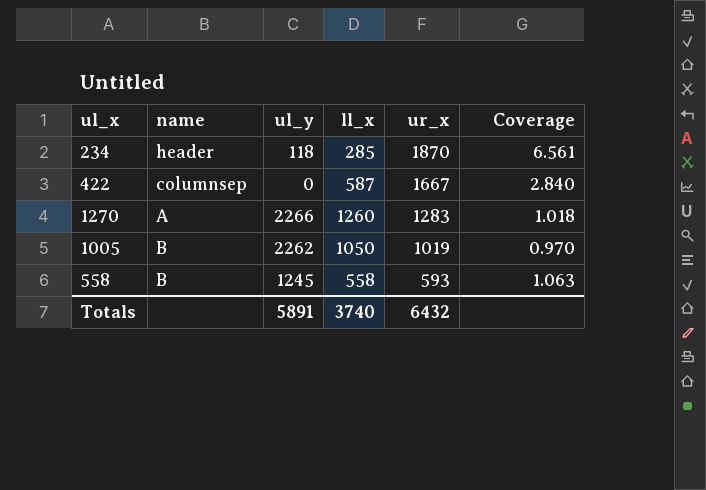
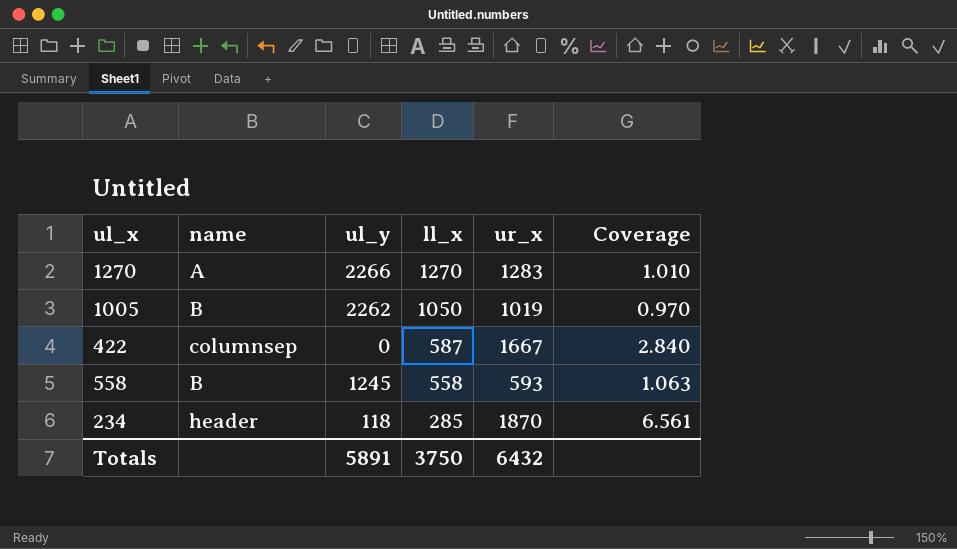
row order: ur_x descending -> ll_x descending
1270 | ll_x: 1260 -> 1270
1270 | Coverage: 1.018 -> 1.010
Totals | ll_x: 3740 -> 3750

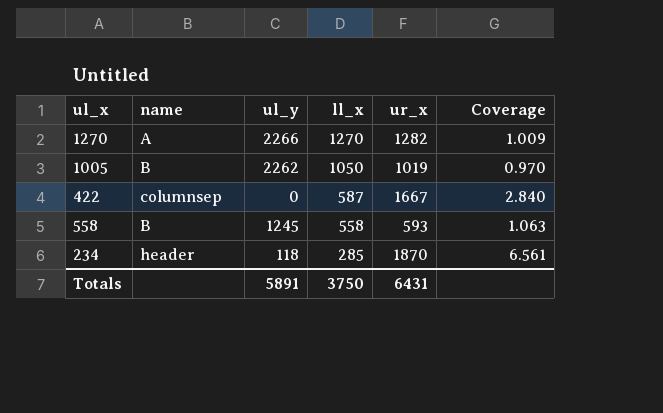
1270 | ur_x: 1283 -> 1282
1270 | Coverage: 1.010 -> 1.009
Totals | ur_x: 6432 -> 6431

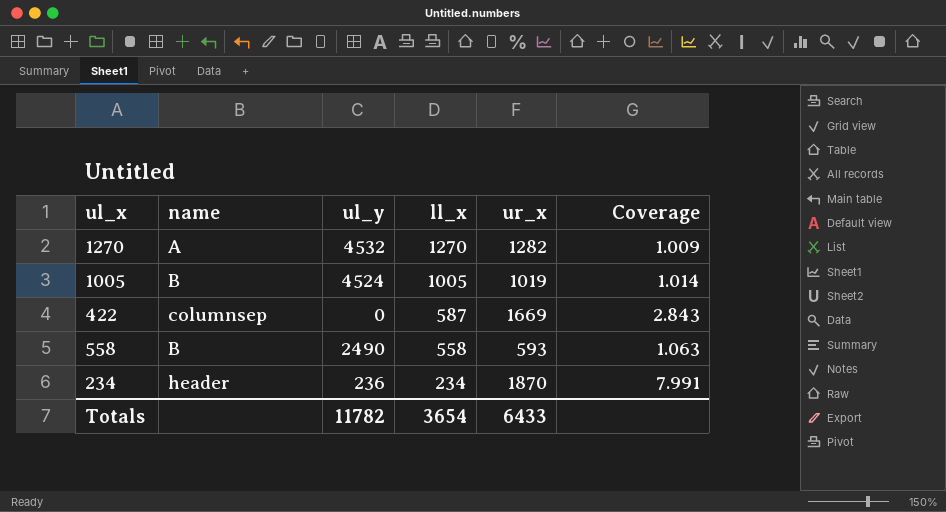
1270 | ul_y: 2266 -> 4532
1005 | ul_y: 2262 -> 4524
1005 | ll_x: 1050 -> 1005
1005 | Coverage: 0.970 -> 1.014
422 | ur_x: 1667 -> 1669
422 | Coverage: 2.840 -> 2.843
558 | ul_y: 1245 -> 2490
234 | ul_y: 118 -> 236
234 | ll_x: 285 -> 234
234 | Coverage: 6.561 -> 7.991
Totals | ul_y: 5891 -> 11782
Totals | ll_x: 3750 -> 3654
Totals | ur_x: 6431 -> 6433

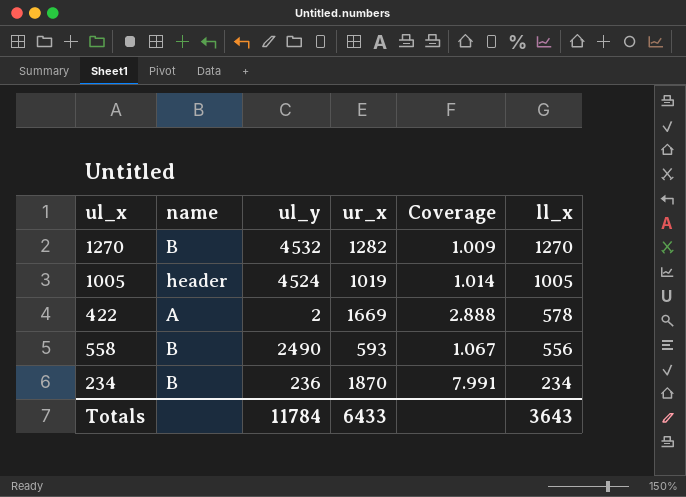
column ll_x | position: 4 -> 6
1270 | name: A -> B
1005 | name: B -> header
422 | name: columnsep -> A
422 | ul_y: 0 -> 2
422 | Coverage: 2.843 -> 2.888
422 | ll_x: 587 -> 578
558 | Coverage: 1.063 -> 1.067
558 | ll_x: 558 -> 556
234 | name: header -> B
Totals | ul_y: 11782 -> 11784
Totals | ll_x: 3654 -> 3643

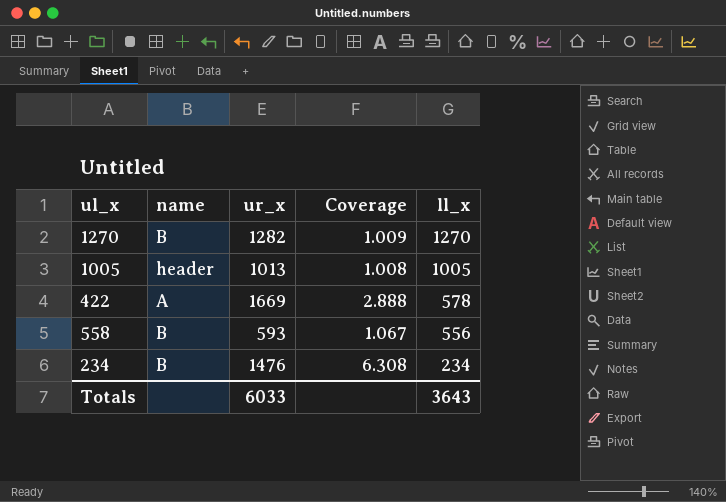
column ul_y | position: 3 -> none
1005 | ur_x: 1019 -> 1013
1005 | Coverage: 1.014 -> 1.008
234 | ur_x: 1870 -> 1476
234 | Coverage: 7.991 -> 6.308
Totals | ur_x: 6433 -> 6033

